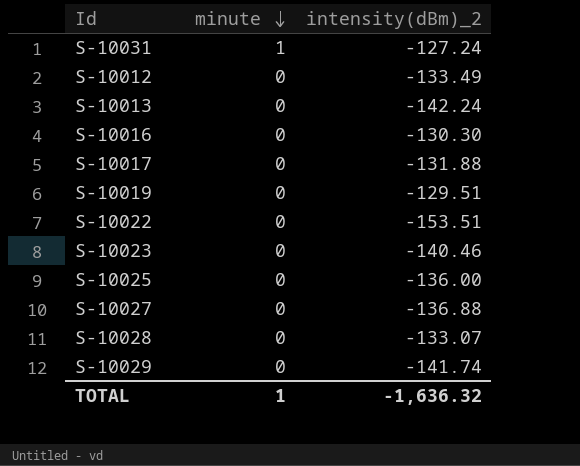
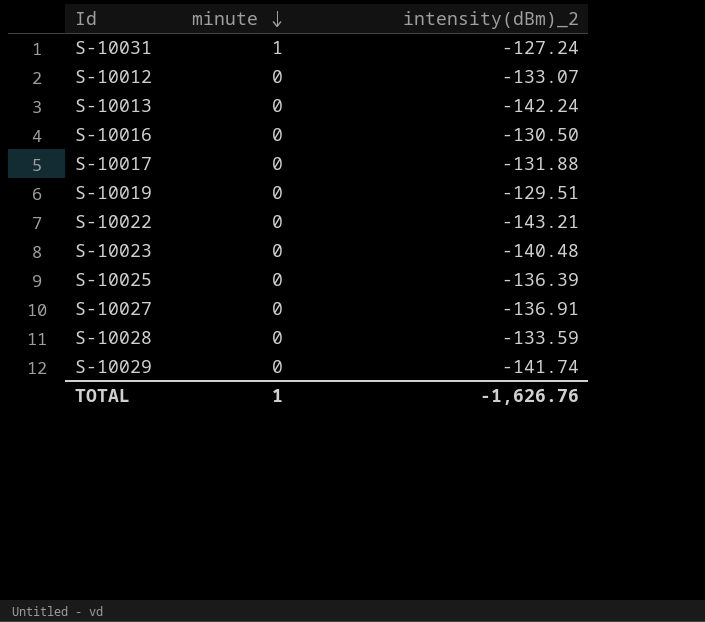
S-10012 | intensity(dBm)_2: -133.49 -> -133.07
S-10016 | intensity(dBm)_2: -130.30 -> -130.50
S-10022 | intensity(dBm)_2: -153.51 -> -143.21
S-10023 | intensity(dBm)_2: -140.46 -> -140.48
S-10025 | intensity(dBm)_2: -136.00 -> -136.39
S-10027 | intensity(dBm)_2: -136.88 -> -136.91
S-10028 | intensity(dBm)_2: -133.07 -> -133.59
TOTAL | intensity(dBm)_2: -1,636.32 -> -1,626.76

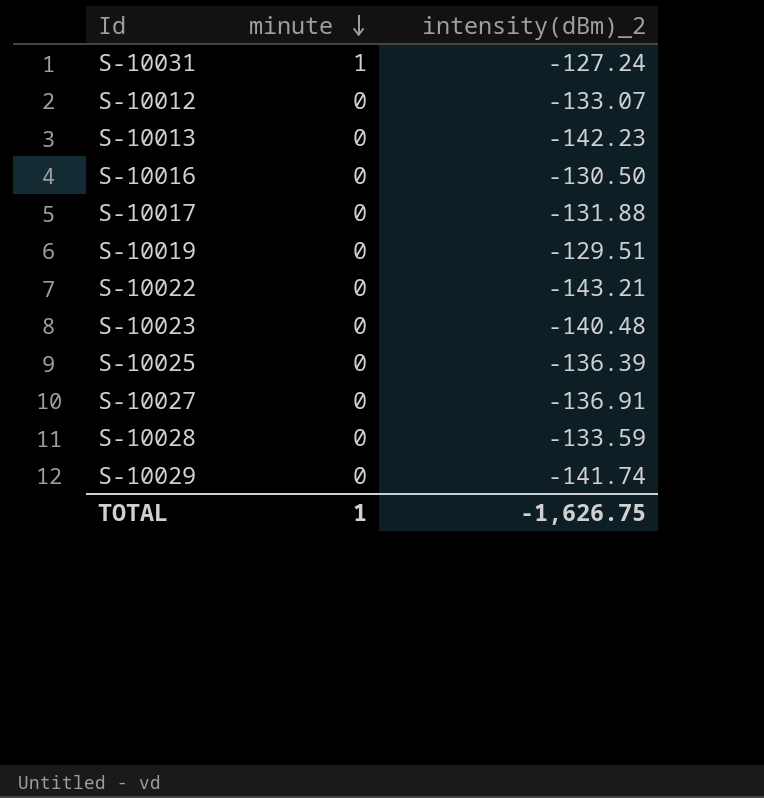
S-10013 | intensity(dBm)_2: -142.24 -> -142.23
TOTAL | intensity(dBm)_2: -1,626.76 -> -1,626.75

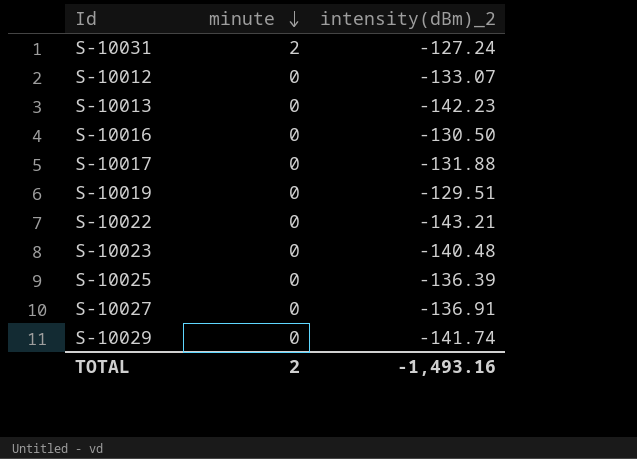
row S-10028: 0 | -133.59 -> none
S-10031 | minute: 1 -> 2
TOTAL | minute: 1 -> 2
TOTAL | intensity(dBm)_2: -1,626.75 -> -1,493.16

